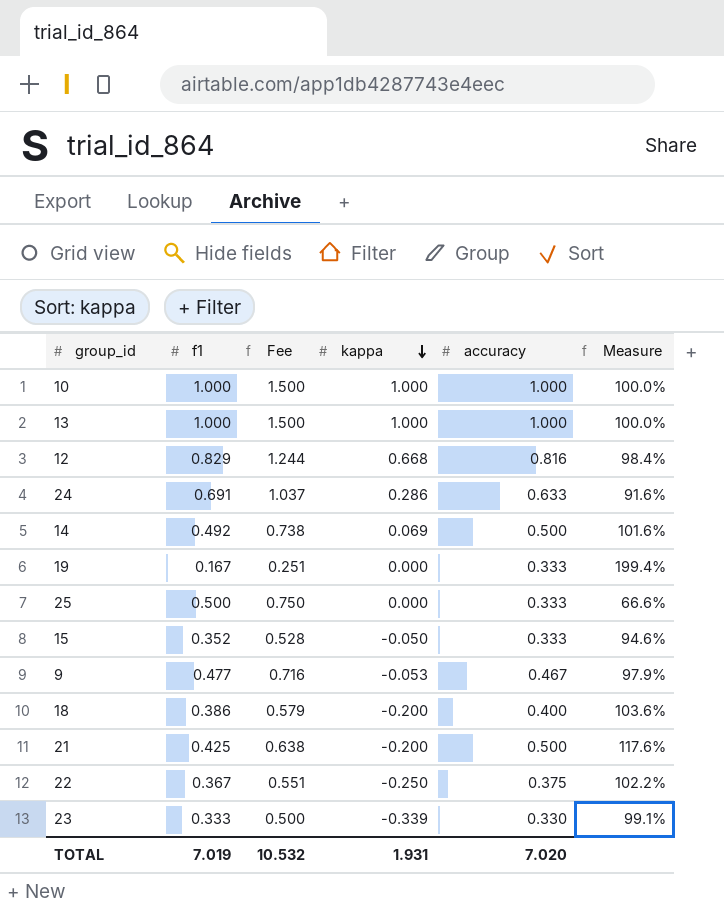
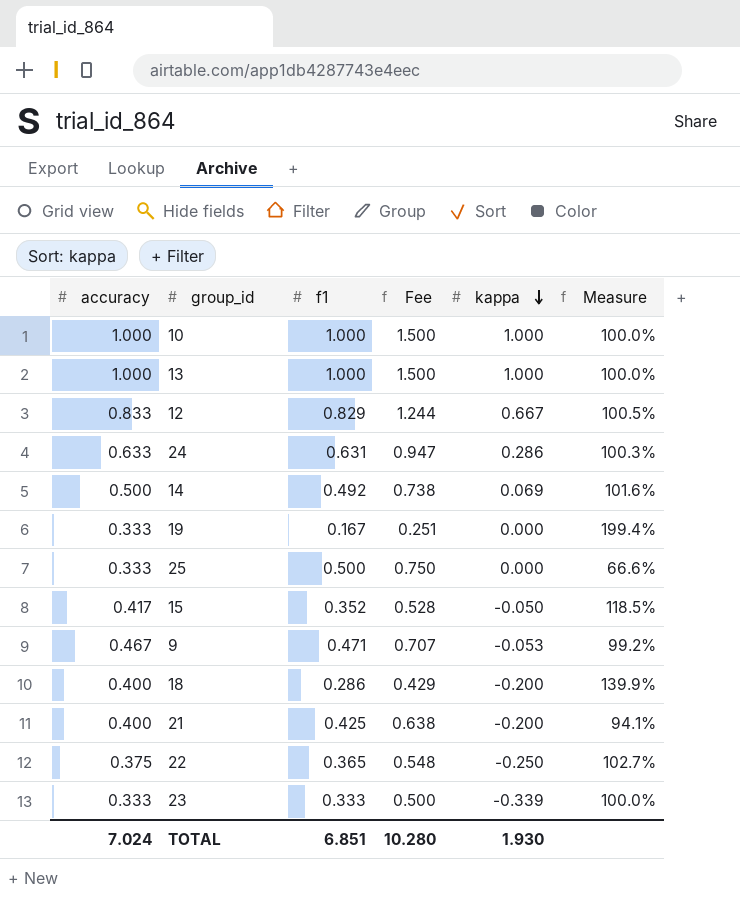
column accuracy | position: 5 -> 1
12 | accuracy: 0.816 -> 0.833
12 | kappa: 0.668 -> 0.667
12 | Measure: 98.4% -> 100.5%
24 | f1: 0.691 -> 0.631
24 | Fee: 1.037 -> 0.947
24 | Measure: 91.6% -> 100.3%
15 | accuracy: 0.333 -> 0.417
15 | Measure: 94.6% -> 118.5%
9 | f1: 0.477 -> 0.471
9 | Fee: 0.716 -> 0.707
9 | Measure: 97.9% -> 99.2%
18 | f1: 0.386 -> 0.286
18 | Fee: 0.579 -> 0.429
18 | Measure: 103.6% -> 139.9%
21 | accuracy: 0.500 -> 0.400
21 | Measure: 117.6% -> 94.1%
22 | f1: 0.367 -> 0.365
22 | Fee: 0.551 -> 0.548
22 | Measure: 102.2% -> 102.7%
23 | accuracy: 0.330 -> 0.333
23 | Measure: 99.1% -> 100.0%
TOTAL | accuracy: 7.020 -> 7.024
TOTAL | f1: 7.019 -> 6.851
TOTAL | Fee: 10.532 -> 10.280
TOTAL | kappa: 1.931 -> 1.930

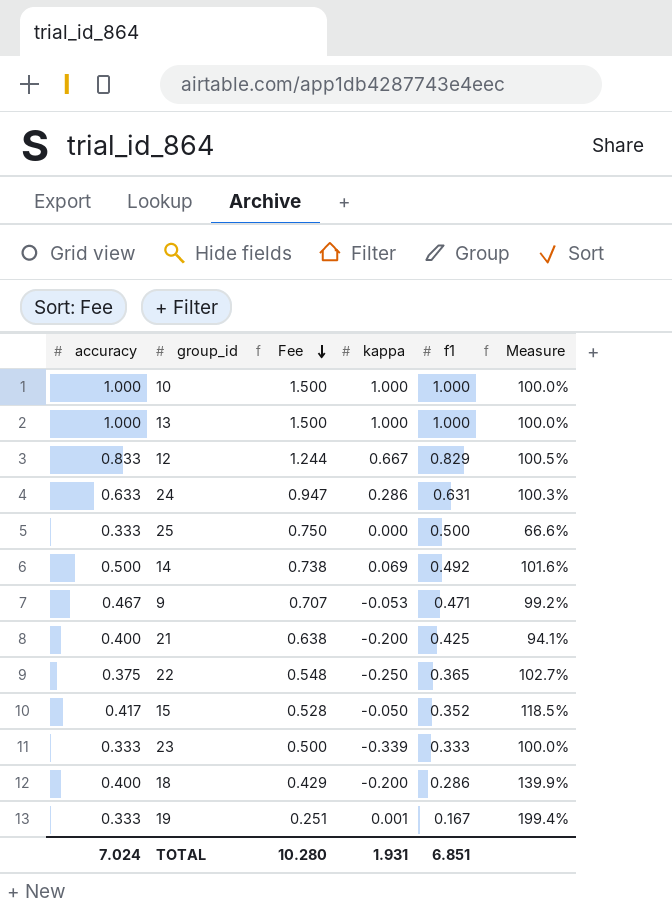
row order: kappa descending -> Fee descending
column f1 | position: 3 -> 5
19 | kappa: 0.000 -> 0.001
TOTAL | kappa: 1.930 -> 1.931

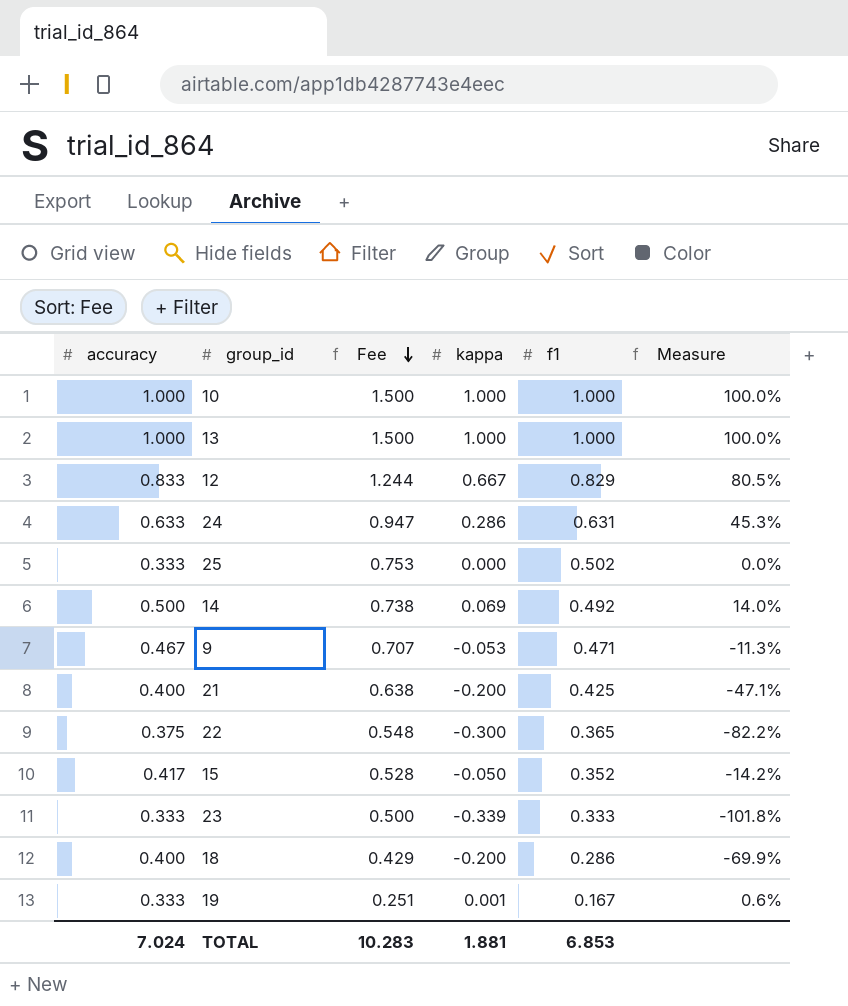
column Measure | formula: [accuracy] / [f1] -> [kappa] / [f1]
25 | Fee: 0.750 -> 0.753
25 | f1: 0.500 -> 0.502
22 | kappa: -0.250 -> -0.300
TOTAL | Fee: 10.280 -> 10.283
TOTAL | kappa: 1.931 -> 1.881
TOTAL | f1: 6.851 -> 6.853

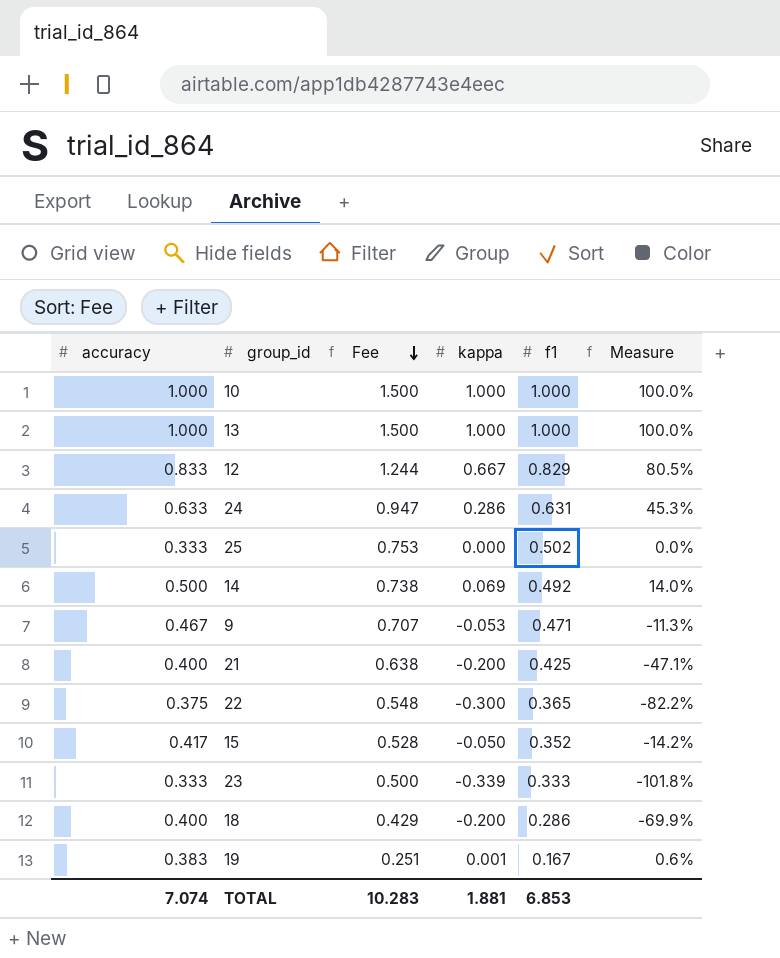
19 | accuracy: 0.333 -> 0.383
TOTAL | accuracy: 7.024 -> 7.074

